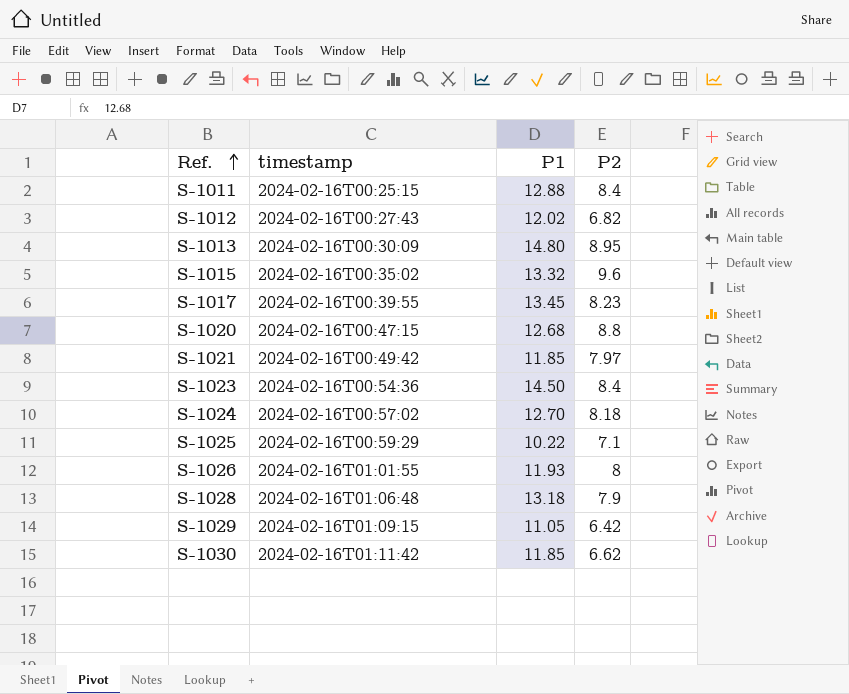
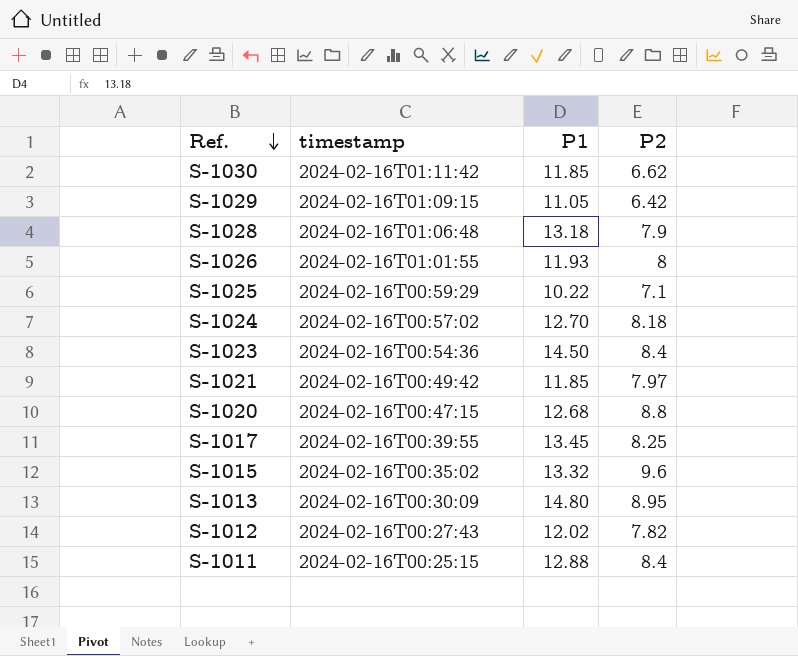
row order: Ref. ascending -> Ref. descending
S-1017 | P2: 8.23 -> 8.25
S-1012 | P2: 6.82 -> 7.82

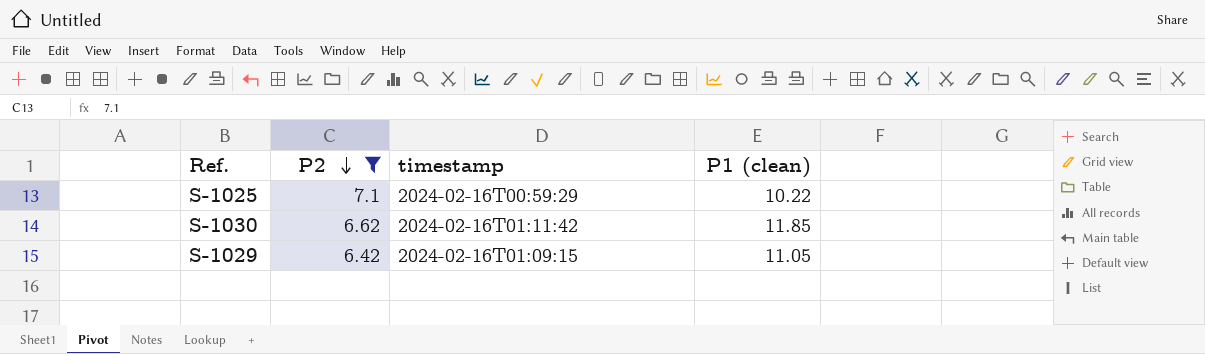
filter: none -> P2 <= 7.1
row order: Ref. descending -> P2 descending
column P2 | position: 4 -> 2
column name: P1 -> P1 (clean)

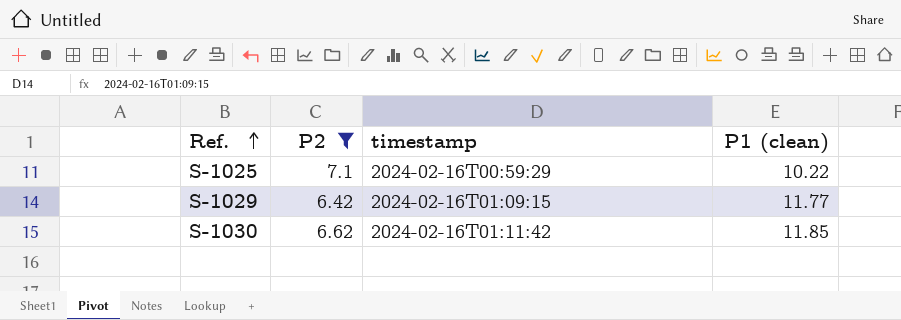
row order: P2 descending -> Ref. ascending
S-1029 | P1 (clean): 11.05 -> 11.77

